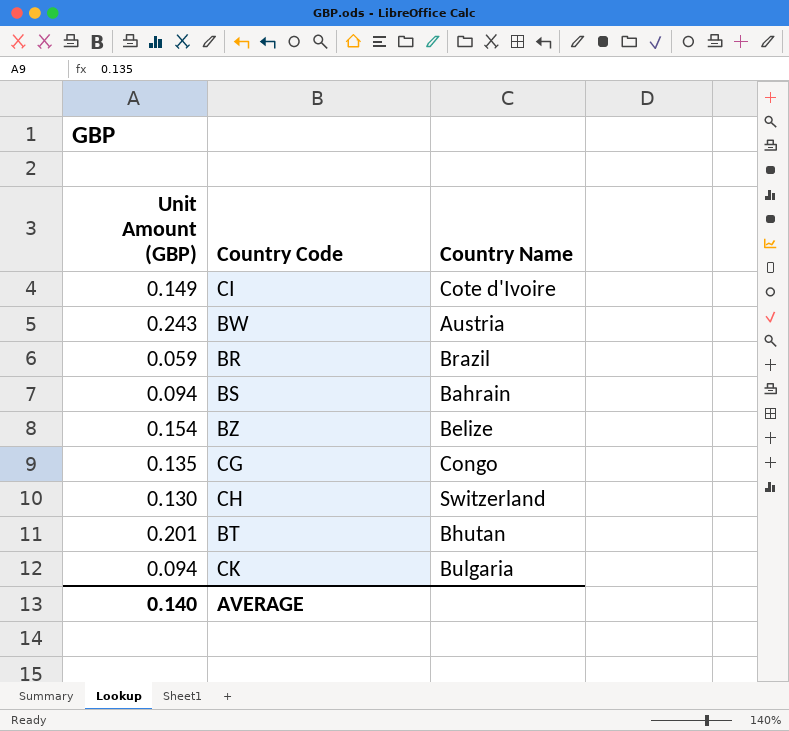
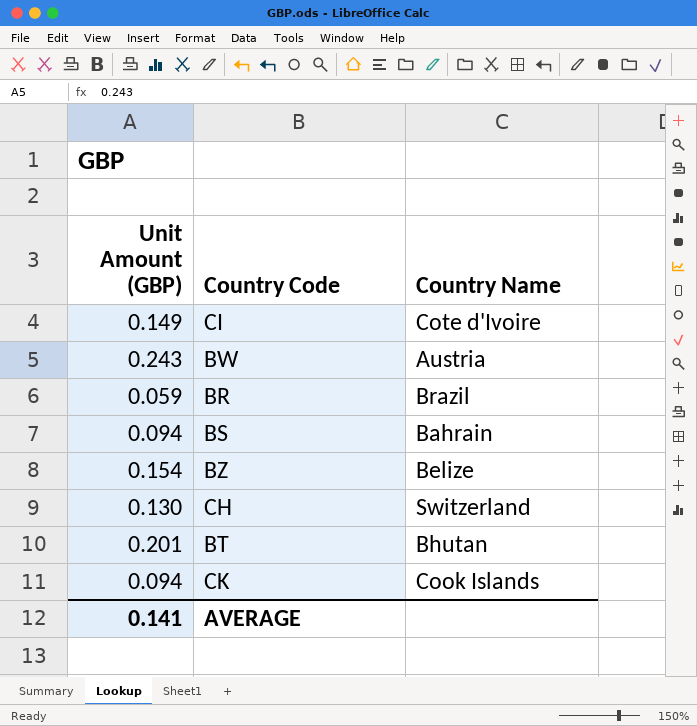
row CG: 0.135 | Congo -> none
CK | Country Name: Bulgaria -> Cook Islands
AVERAGE | Unit Amount (GBP): 0.140 -> 0.141

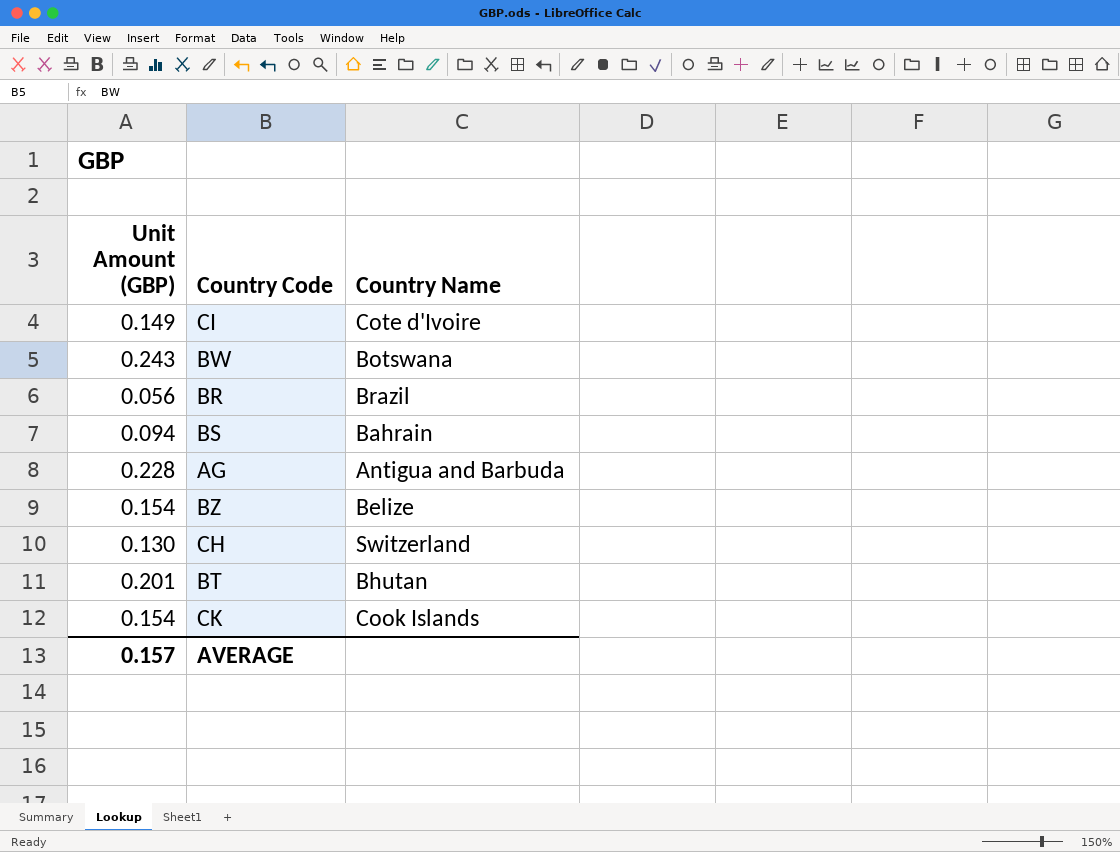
BW | Country Name: Austria -> Botswana
BR | Unit Amount (GBP): 0.059 -> 0.056
row AG: none -> 0.228 | Antigua and Barbuda
CK | Unit Amount (GBP): 0.094 -> 0.154
AVERAGE | Unit Amount (GBP): 0.141 -> 0.157

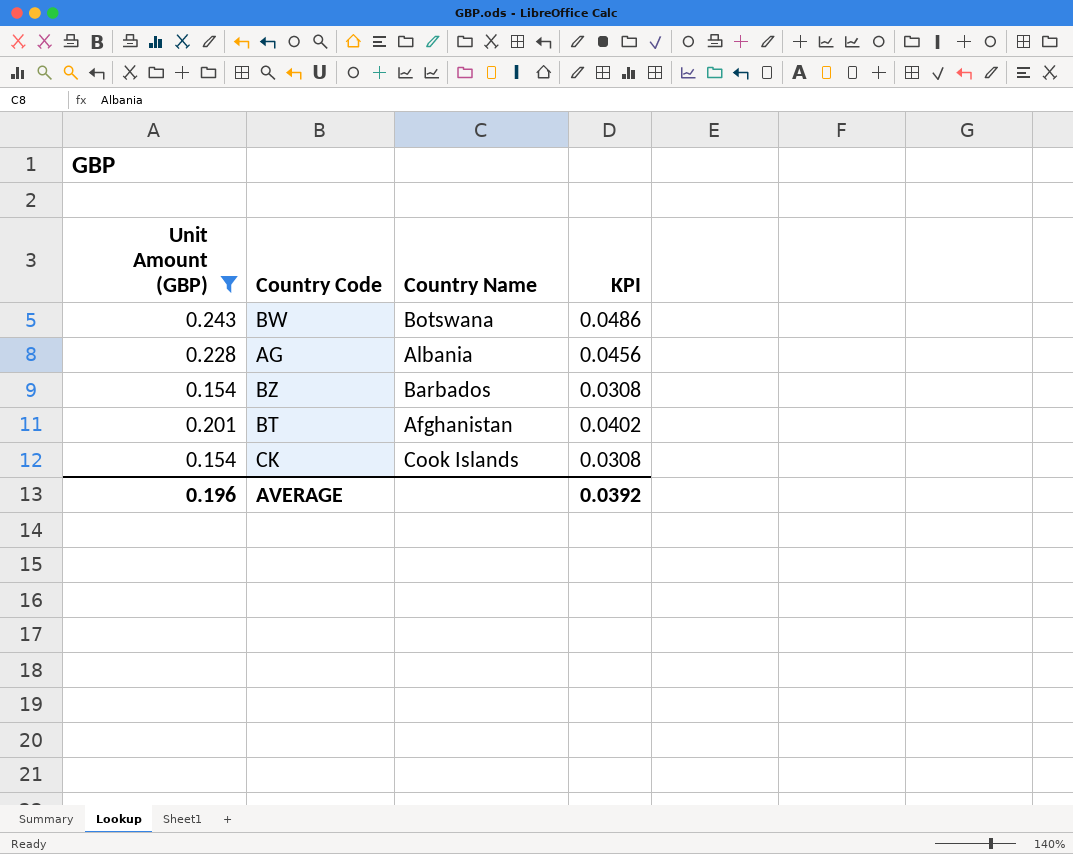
filter: none -> Unit Amount (GBP) >= 0.154
column KPI | formula: none -> [Unit Amount (GBP)] * 0.2
AG | Country Name: Antigua and Barbuda -> Albania
BZ | Country Name: Belize -> Barbados
BT | Country Name: Bhutan -> Afghanistan
AVERAGE | Unit Amount (GBP): 0.157 -> 0.196

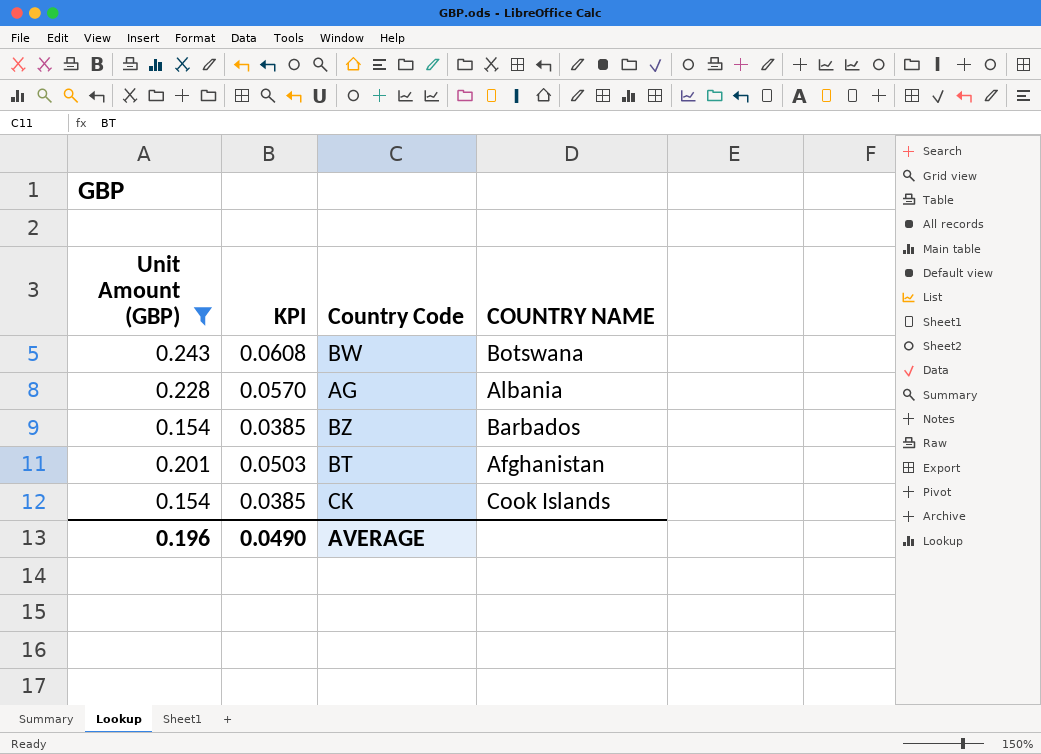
column KPI | formula: [Unit Amount (GBP)] * 0.2 -> [Unit Amount (GBP)] * 0.25
column KPI | position: 4 -> 2
column name: Country Name -> COUNTRY NAME
AVERAGE | KPI: 0.0392 -> 0.0490

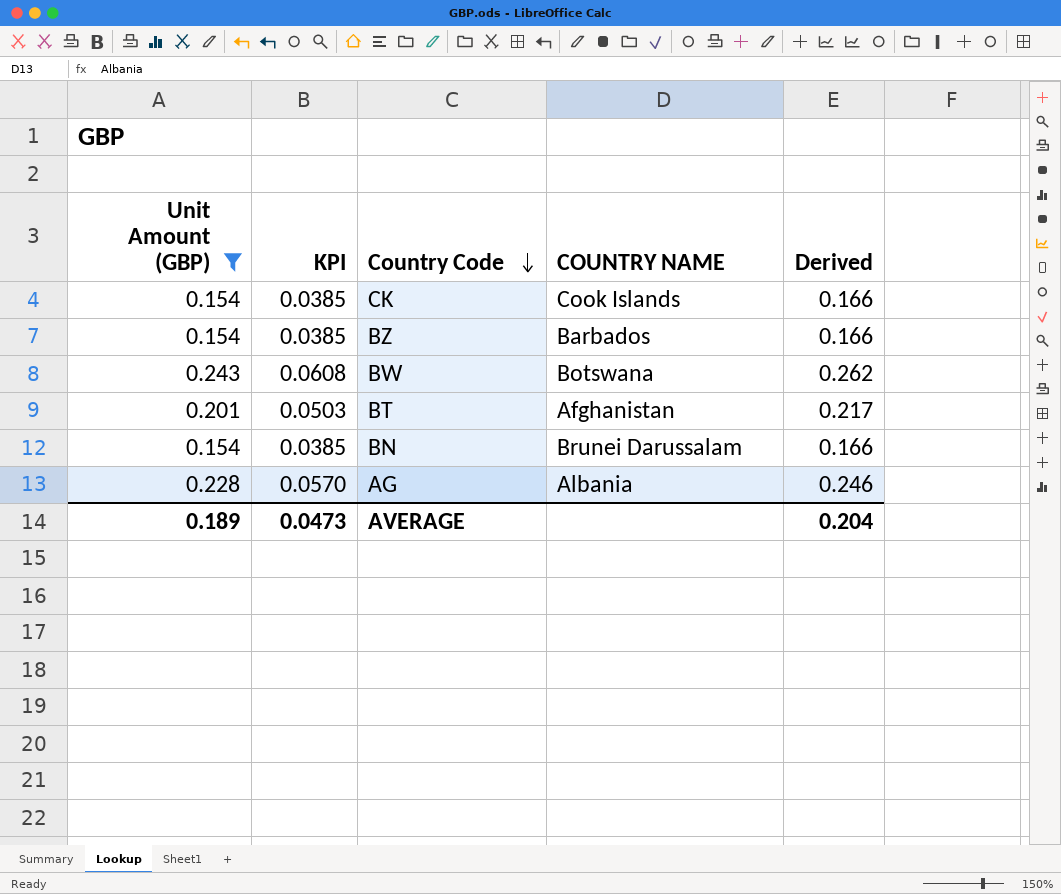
row order: none -> Country Code descending
column Derived | formula: none -> [Unit Amount (GBP)] * 1.08
row BN: none -> 0.154 | 0.0385 | Brunei Darussalam | 0.166
AVERAGE | Unit Amount (GBP): 0.196 -> 0.189
AVERAGE | KPI: 0.0490 -> 0.0473

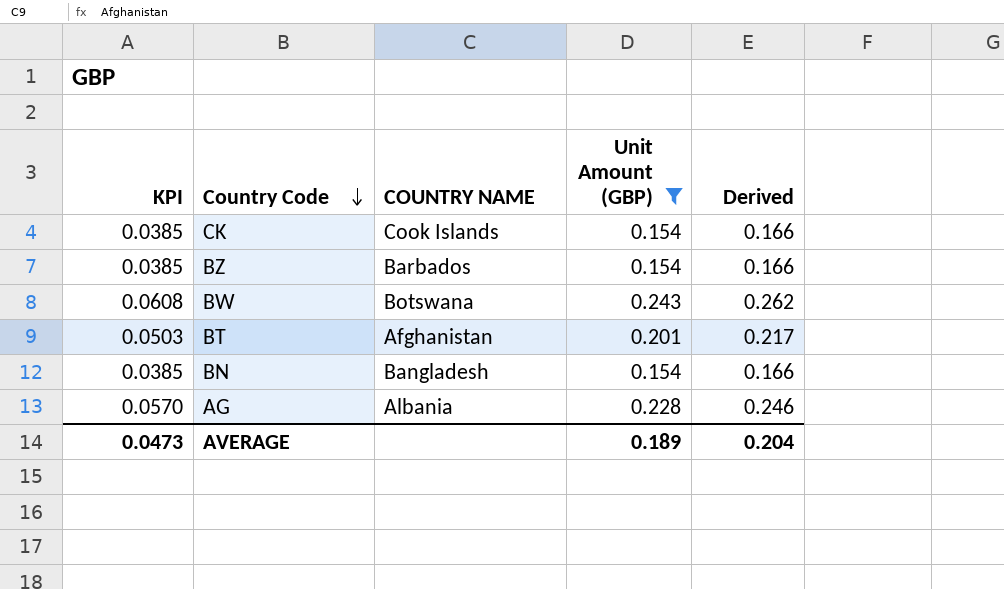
column Unit Amount (GBP) | position: 1 -> 4
BN | COUNTRY NAME: Brunei Darussalam -> Bangladesh

